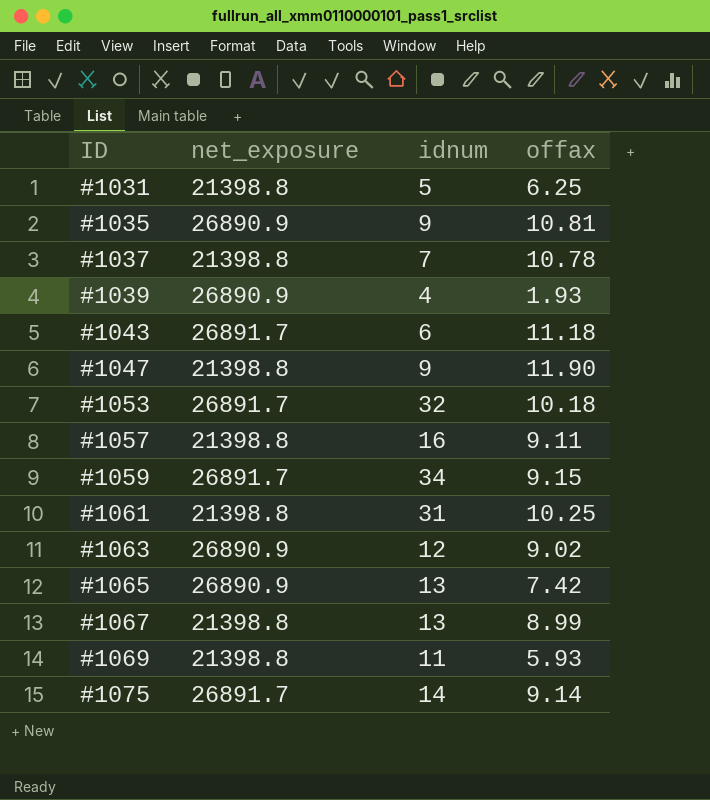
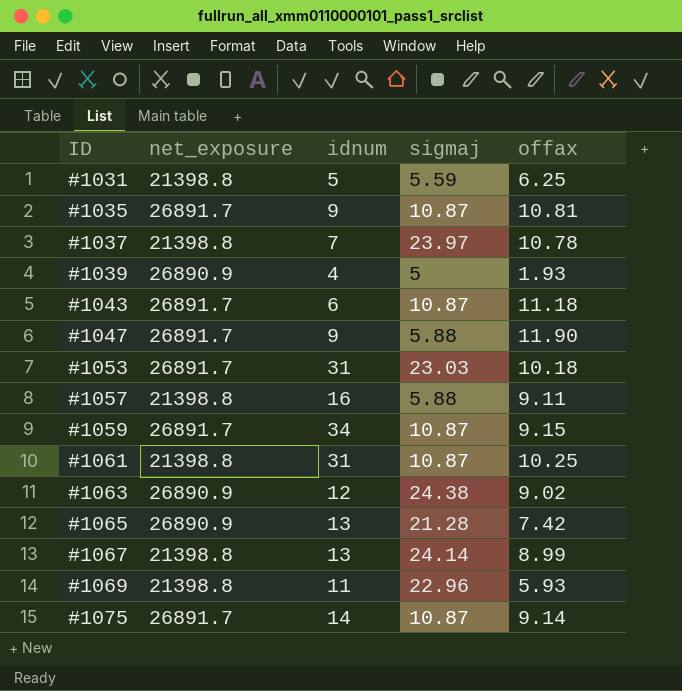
column sigmaj | position: none -> 4
#1035 | net_exposure: 26890.9 -> 26891.7
#1047 | net_exposure: 21398.8 -> 26891.7
#1053 | idnum: 32 -> 31

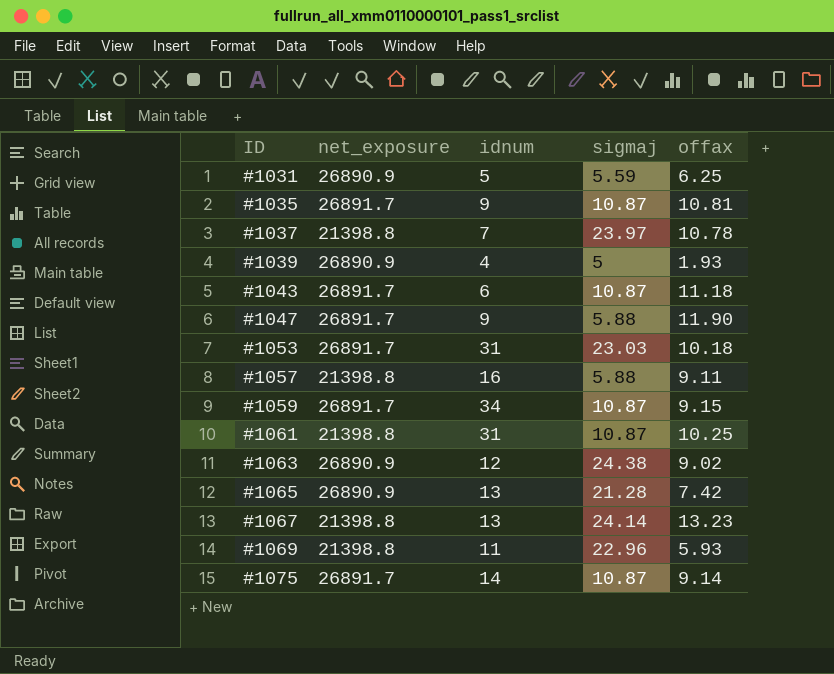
#1031 | net_exposure: 21398.8 -> 26890.9
#1067 | offax: 8.99 -> 13.23

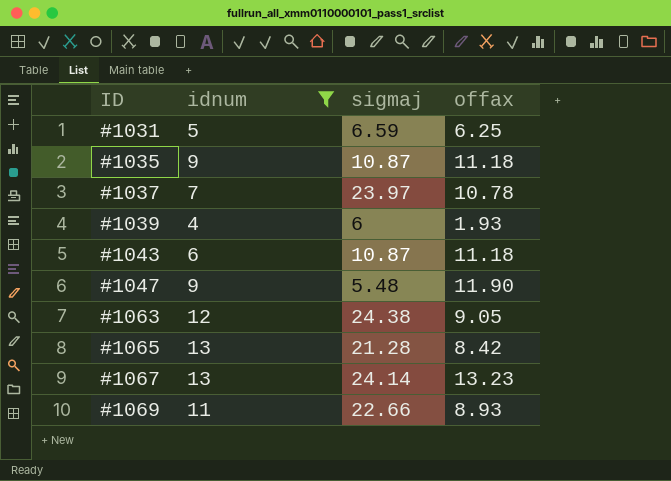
filter: none -> idnum <= 13
column net_exposure | position: 2 -> none
#1031 | sigmaj: 5.59 -> 6.59
#1035 | offax: 10.81 -> 11.18
#1039 | sigmaj: 5 -> 6
#1047 | sigmaj: 5.88 -> 5.48
#1063 | offax: 9.02 -> 9.05
#1065 | offax: 7.42 -> 8.42
#1069 | sigmaj: 22.96 -> 22.66
#1069 | offax: 5.93 -> 8.93

